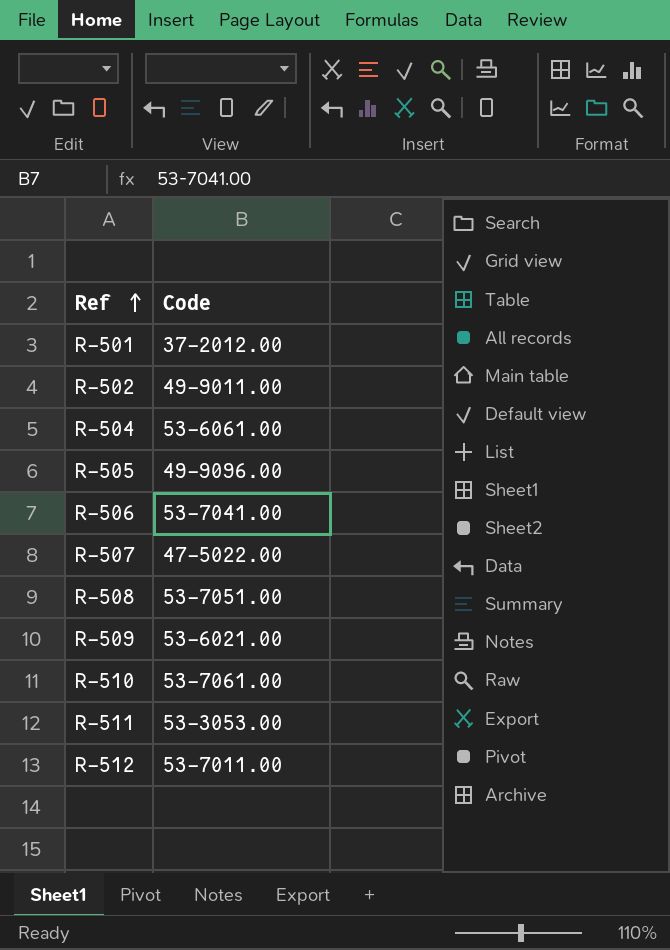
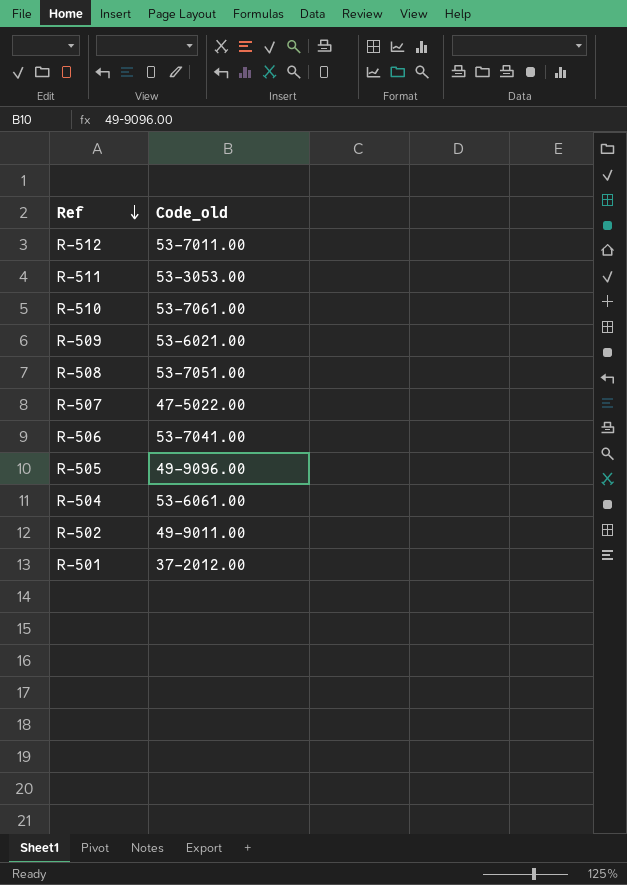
row order: Ref ascending -> Ref descending
column name: Code -> Code_old

